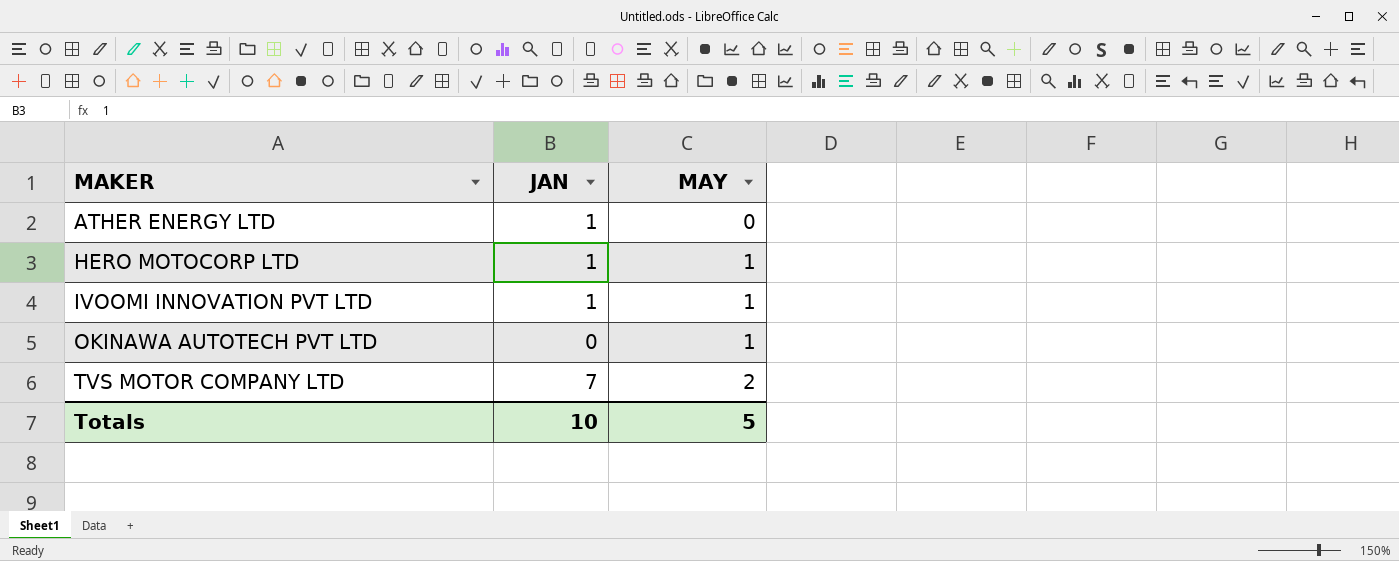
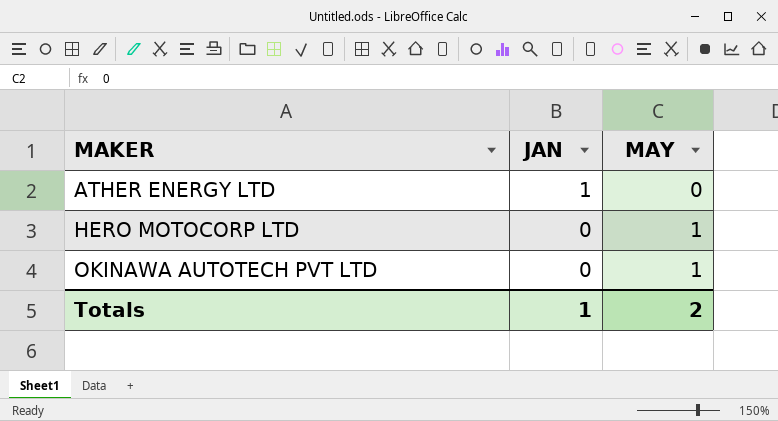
row IVOOMI INNOVATION PVT LTD: 1 | 1 -> none
row TVS MOTOR COMPANY LTD: 7 | 2 -> none
HERO MOTOCORP LTD | JAN: 1 -> 0
Totals | JAN: 10 -> 1
Totals | MAY: 5 -> 2

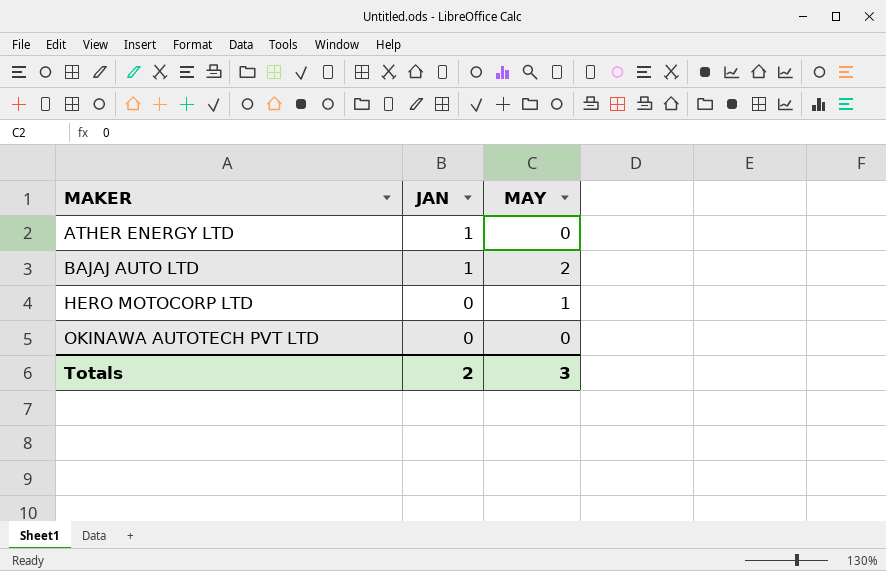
row BAJAJ AUTO LTD: none -> 1 | 2
OKINAWA AUTOTECH PVT LTD | MAY: 1 -> 0
Totals | JAN: 1 -> 2
Totals | MAY: 2 -> 3

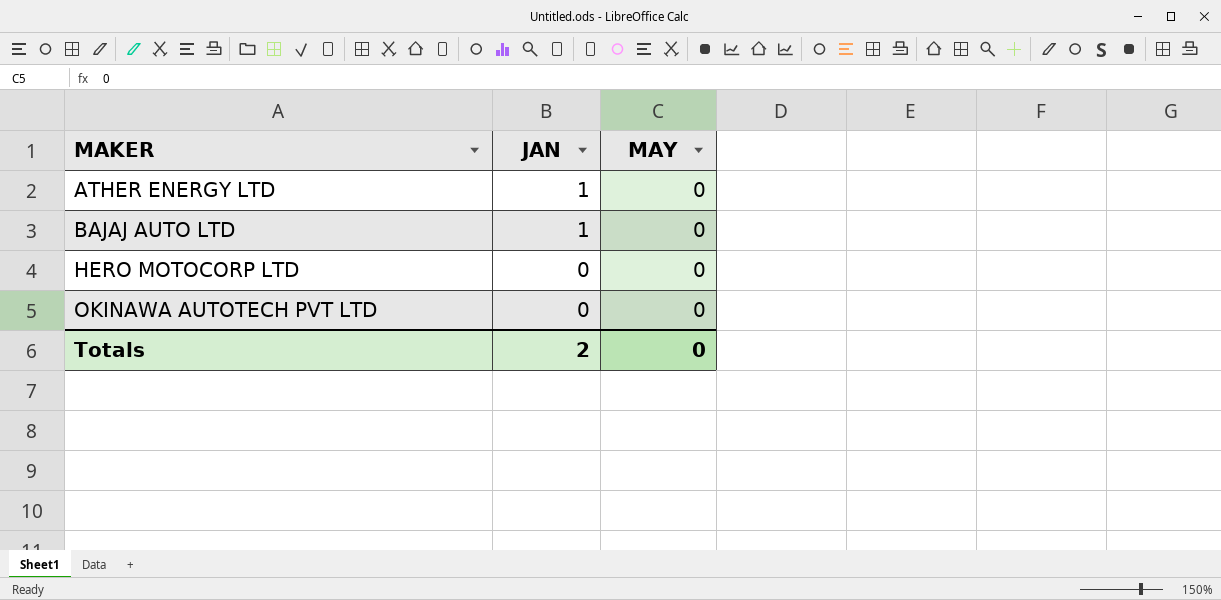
BAJAJ AUTO LTD | MAY: 2 -> 0
HERO MOTOCORP LTD | MAY: 1 -> 0
Totals | MAY: 3 -> 0

